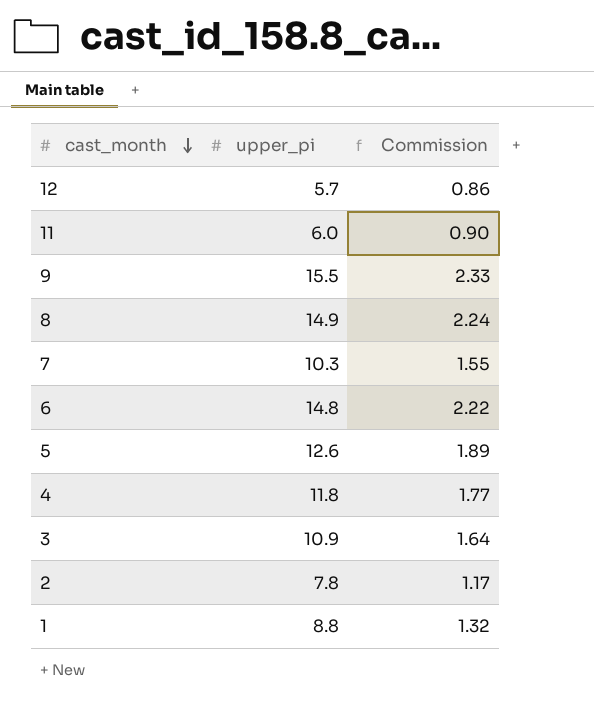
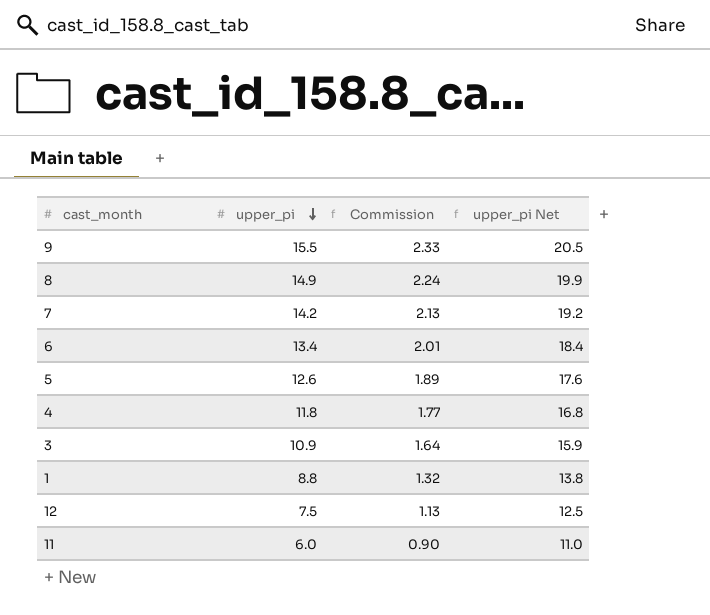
row order: cast_month descending -> upper_pi descending
column upper_pi Net | formula: none -> [upper_pi] + 5
row 2: 7.8 | 1.17 -> none
7 | upper_pi: 10.3 -> 14.2
7 | Commission: 1.55 -> 2.13
6 | upper_pi: 14.8 -> 13.4
6 | Commission: 2.22 -> 2.01
12 | upper_pi: 5.7 -> 7.5
12 | Commission: 0.86 -> 1.13

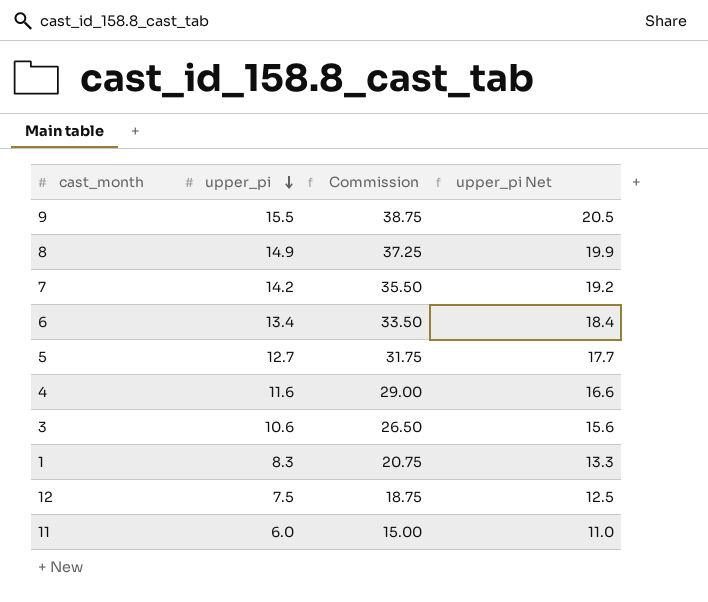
column Commission | formula: [upper_pi] * 0.15 -> [upper_pi] * 2.5
5 | upper_pi: 12.6 -> 12.7
5 | upper_pi Net: 17.6 -> 17.7
4 | upper_pi: 11.8 -> 11.6
4 | upper_pi Net: 16.8 -> 16.6
3 | upper_pi: 10.9 -> 10.6
3 | upper_pi Net: 15.9 -> 15.6
1 | upper_pi: 8.8 -> 8.3
1 | upper_pi Net: 13.8 -> 13.3

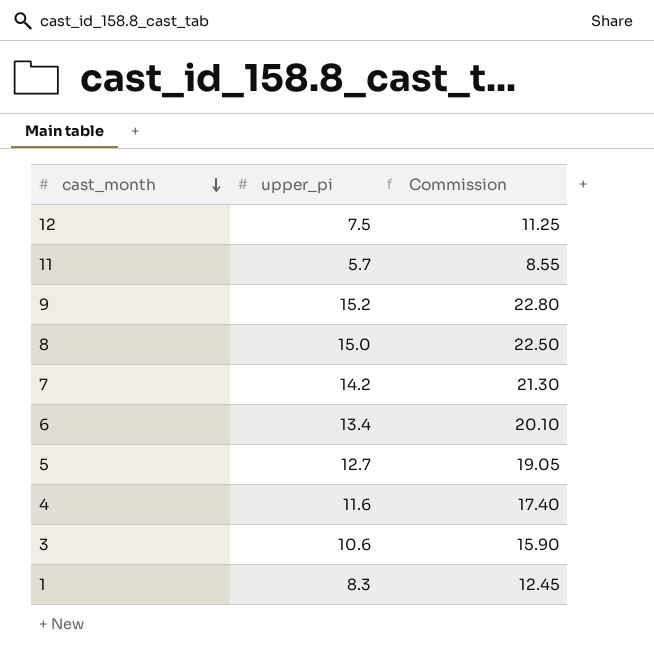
row order: upper_pi descending -> cast_month descending
column upper_pi Net | formula: [upper_pi] + 5 -> none
column Commission | formula: [upper_pi] * 2.5 -> [upper_pi] * 1.5
11 | upper_pi: 6.0 -> 5.7
9 | upper_pi: 15.5 -> 15.2
8 | upper_pi: 14.9 -> 15.0

